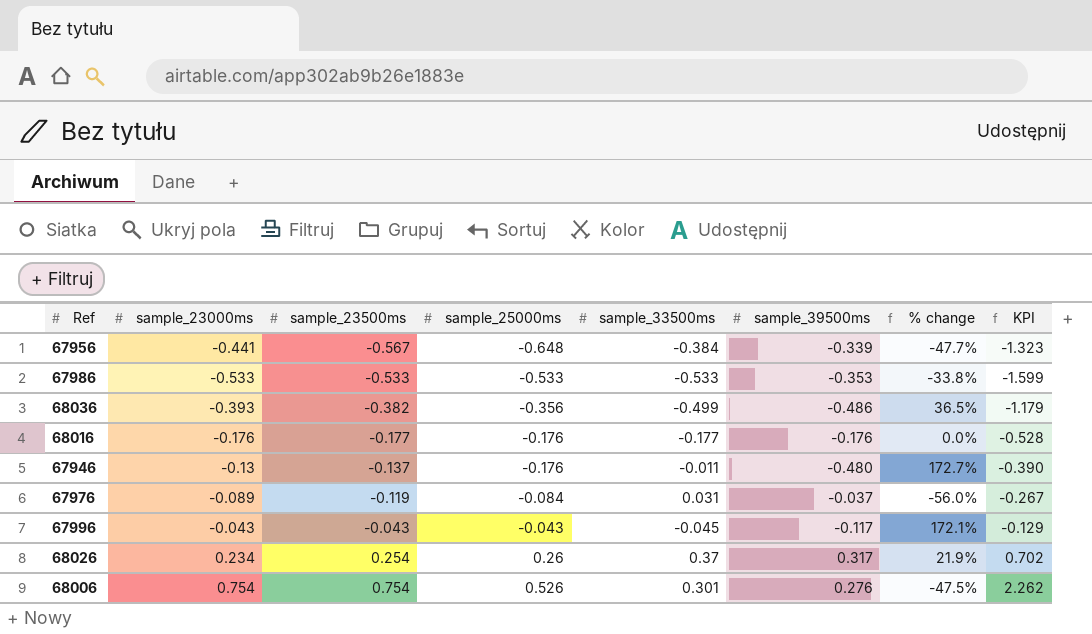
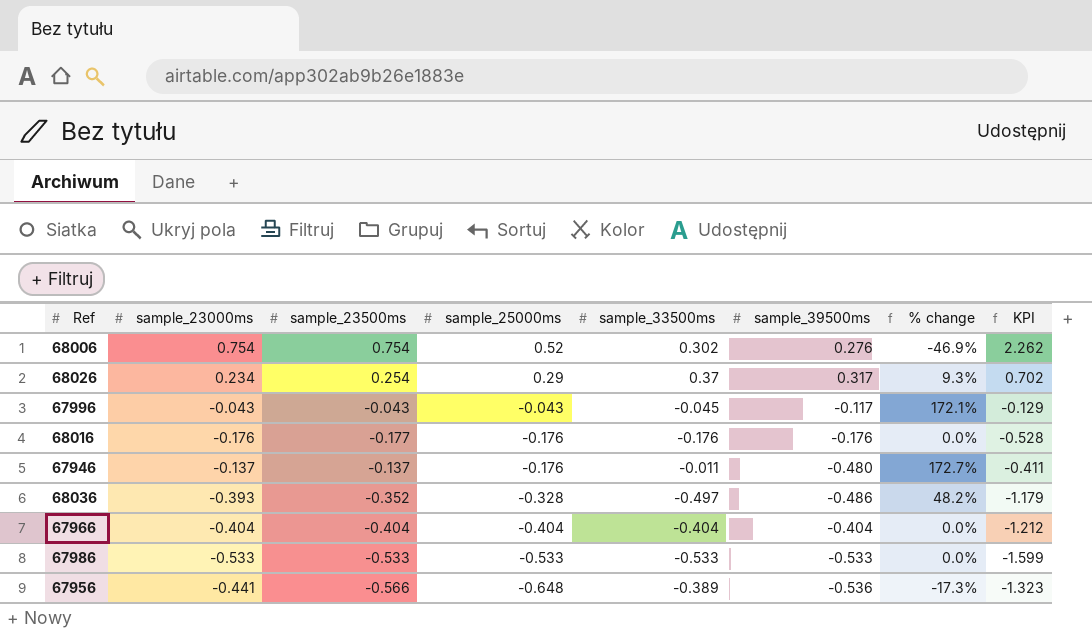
row order: sample_23500ms ascending -> sample_25000ms descending
row 67976: -0.089 | -0.119 | -0.084 | 0.031 | -0.037 | -56.0% | -0.267 -> none
68006 | sample_25000ms: 0.526 -> 0.52
68006 | sample_33500ms: 0.301 -> 0.302
68006 | % change: -47.5% -> -46.9%
68026 | sample_25000ms: 0.26 -> 0.29
68026 | % change: 21.9% -> 9.3%
68016 | sample_33500ms: -0.177 -> -0.176
67946 | sample_23000ms: -0.13 -> -0.137
67946 | KPI: -0.390 -> -0.411
68036 | sample_23500ms: -0.382 -> -0.352
68036 | sample_25000ms: -0.356 -> -0.328
68036 | sample_33500ms: -0.499 -> -0.497
68036 | % change: 36.5% -> 48.2%
row 67966: none -> -0.404 | -0.404 | -0.404 | -0.404 | -0.404 | 0.0% | -1.212
67986 | sample_39500ms: -0.353 -> -0.533
67986 | % change: -33.8% -> 0.0%
67956 | sample_23500ms: -0.567 -> -0.566
67956 | sample_33500ms: -0.384 -> -0.389
67956 | sample_39500ms: -0.339 -> -0.536
67956 | % change: -47.7% -> -17.3%

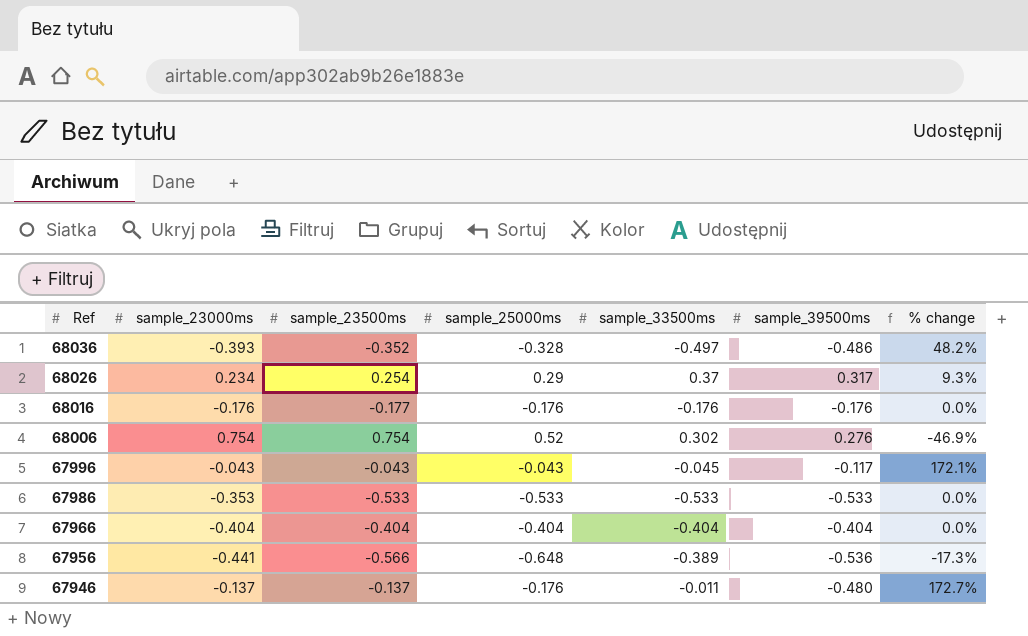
row order: sample_25000ms descending -> Ref descending
column KPI | formula: [sample_23000ms] * 3 -> none
67986 | sample_23000ms: -0.533 -> -0.353

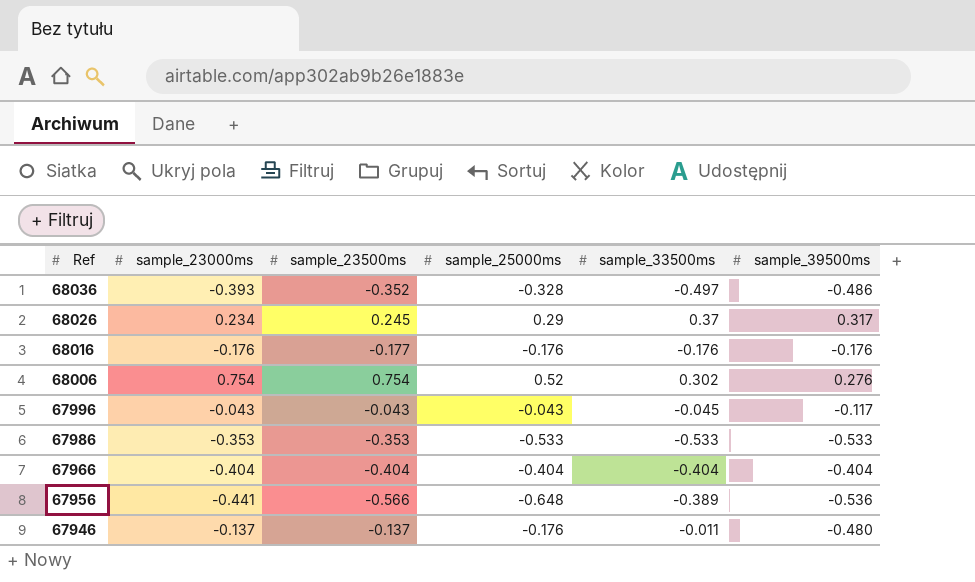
column % change | formula: ([sample_39500ms] - [sample_25000ms]) / [sample_25000ms] -> none
68026 | sample_23500ms: 0.254 -> 0.245
67986 | sample_23500ms: -0.533 -> -0.353

